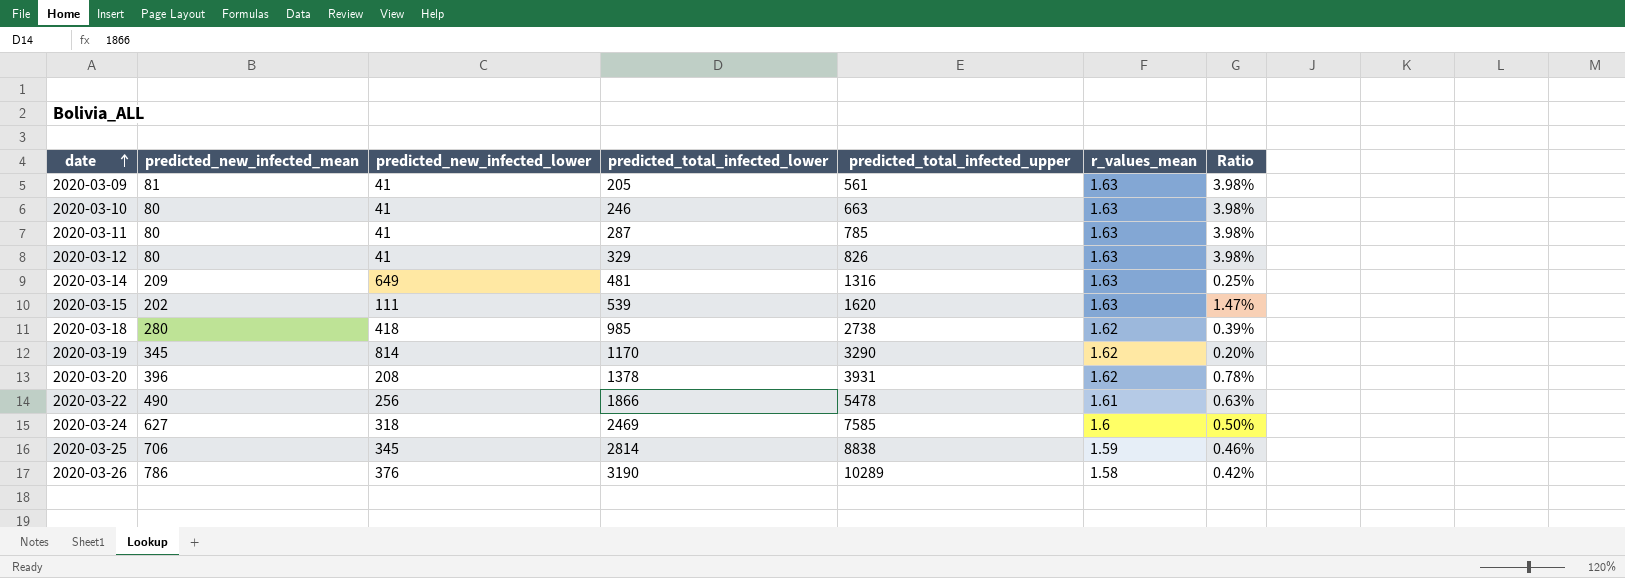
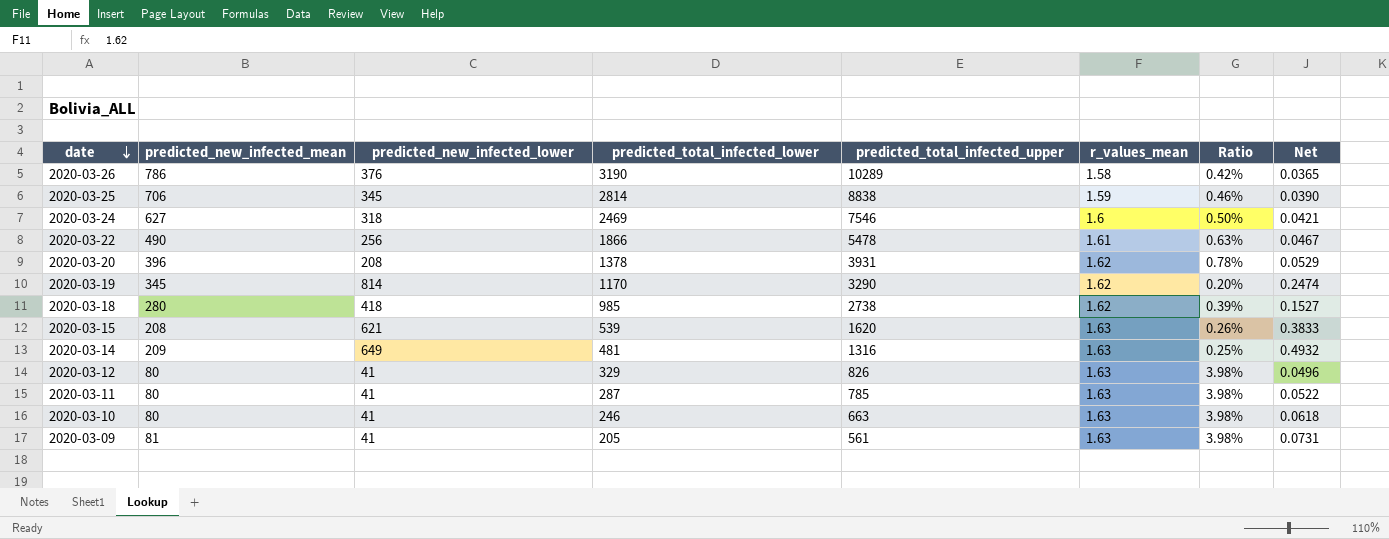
row order: date ascending -> date descending
column Net | formula: none -> [predicted_new_infected_lower] / [predicted_total_infected_upper]
2020-03-24 | predicted_total_infected_upper: 7585 -> 7546
2020-03-15 | predicted_new_infected_mean: 202 -> 208
2020-03-15 | predicted_new_infected_lower: 111 -> 621
2020-03-15 | Ratio: 1.47% -> 0.26%

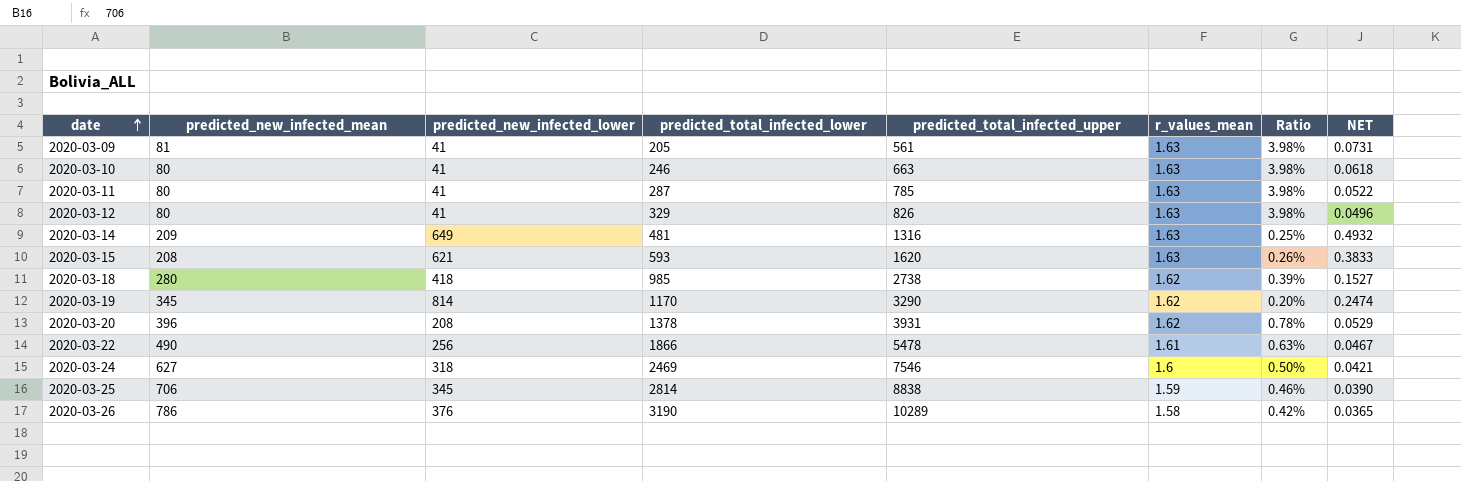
row order: date descending -> date ascending
column name: Net -> NET
2020-03-15 | predicted_total_infected_lower: 539 -> 593

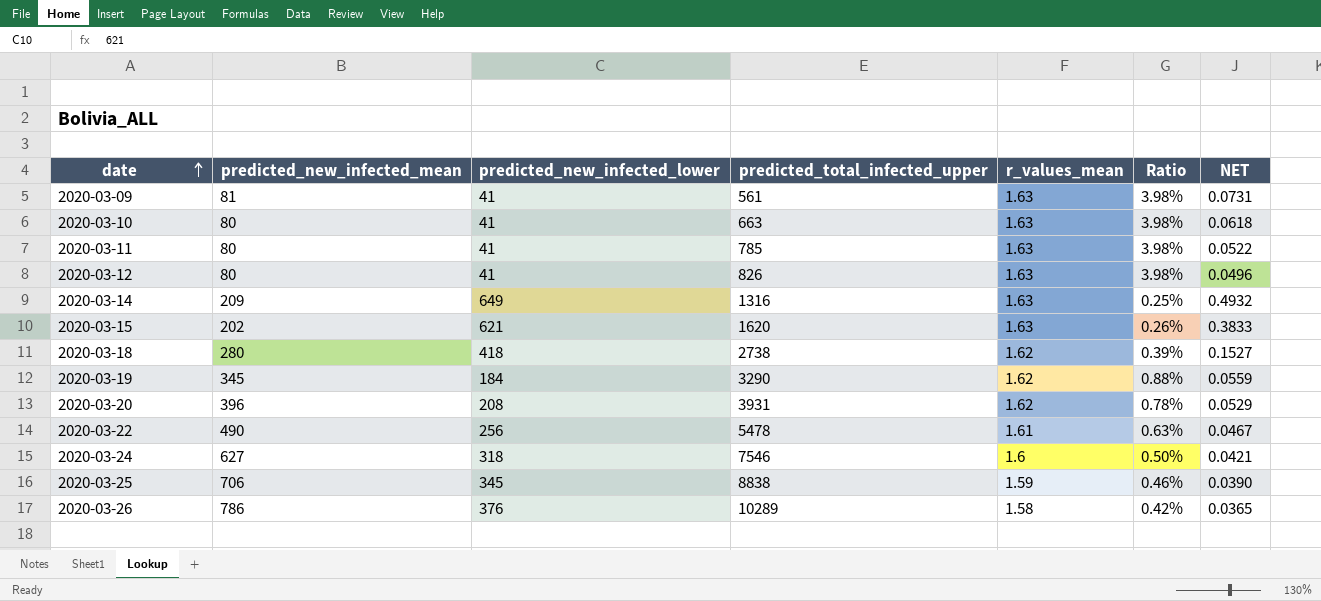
column predicted_total_infected_lower | position: 4 -> none
2020-03-15 | predicted_new_infected_mean: 208 -> 202
2020-03-19 | predicted_new_infected_lower: 814 -> 184
2020-03-19 | Ratio: 0.20% -> 0.88%
2020-03-19 | NET: 0.2474 -> 0.0559

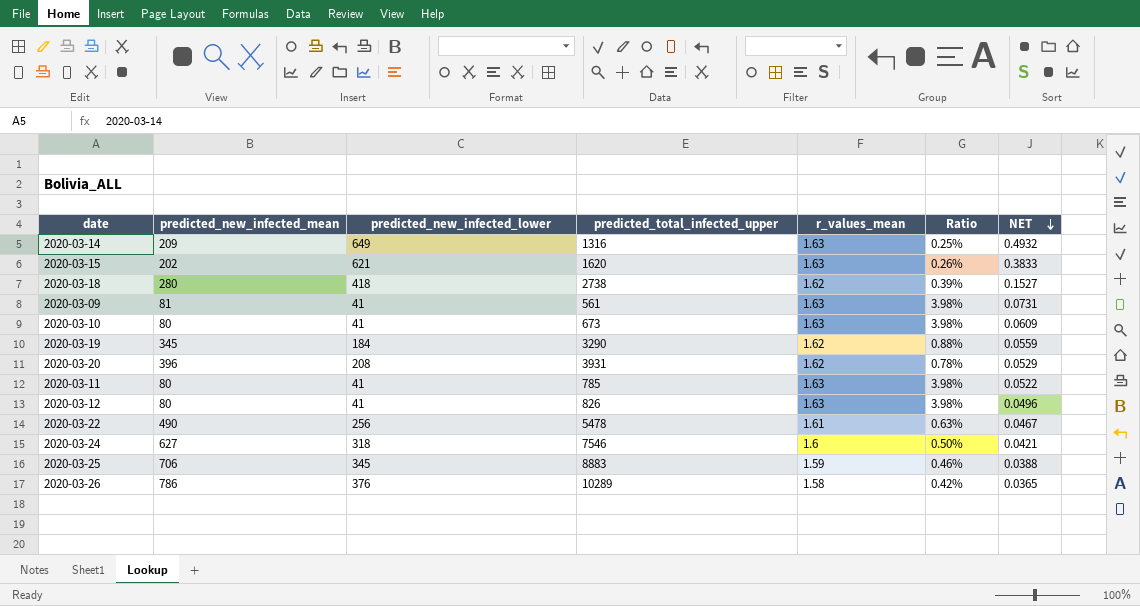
row order: date ascending -> NET descending
2020-03-10 | predicted_total_infected_upper: 663 -> 673
2020-03-10 | NET: 0.0618 -> 0.0609
2020-03-25 | predicted_total_infected_upper: 8838 -> 8883
2020-03-25 | NET: 0.0390 -> 0.0388

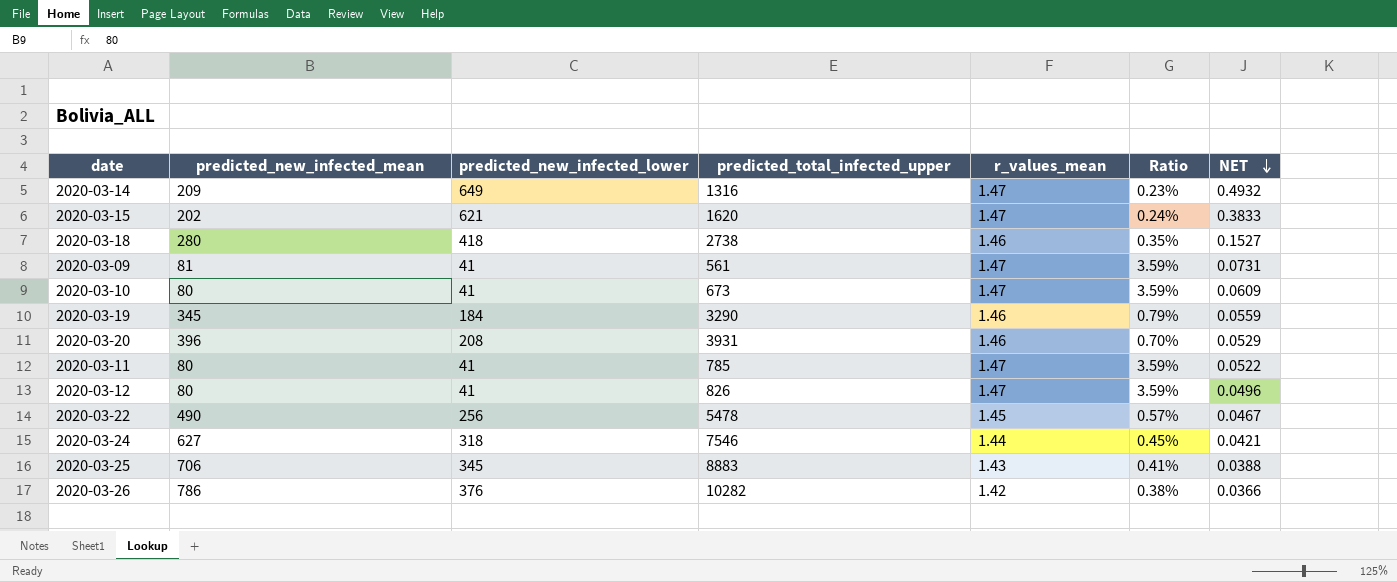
2020-03-14 | r_values_mean: 1.63 -> 1.47
2020-03-14 | Ratio: 0.25% -> 0.23%
2020-03-15 | r_values_mean: 1.63 -> 1.47
2020-03-15 | Ratio: 0.26% -> 0.24%
2020-03-18 | r_values_mean: 1.62 -> 1.46
2020-03-18 | Ratio: 0.39% -> 0.35%
2020-03-09 | r_values_mean: 1.63 -> 1.47
2020-03-09 | Ratio: 3.98% -> 3.59%
2020-03-10 | r_values_mean: 1.63 -> 1.47
2020-03-10 | Ratio: 3.98% -> 3.59%
2020-03-19 | r_values_mean: 1.62 -> 1.46
2020-03-19 | Ratio: 0.88% -> 0.79%
2020-03-20 | r_values_mean: 1.62 -> 1.46
2020-03-20 | Ratio: 0.78% -> 0.70%
2020-03-11 | r_values_mean: 1.63 -> 1.47
2020-03-11 | Ratio: 3.98% -> 3.59%
2020-03-12 | r_values_mean: 1.63 -> 1.47
2020-03-12 | Ratio: 3.98% -> 3.59%
2020-03-22 | r_values_mean: 1.61 -> 1.45
2020-03-22 | Ratio: 0.63% -> 0.57%
2020-03-24 | r_values_mean: 1.6 -> 1.44
2020-03-24 | Ratio: 0.50% -> 0.45%
2020-03-25 | r_values_mean: 1.59 -> 1.43
2020-03-25 | Ratio: 0.46% -> 0.41%
2020-03-26 | predicted_total_infected_upper: 10289 -> 10282
2020-03-26 | r_values_mean: 1.58 -> 1.42
2020-03-26 | Ratio: 0.42% -> 0.38%
2020-03-26 | NET: 0.0365 -> 0.0366

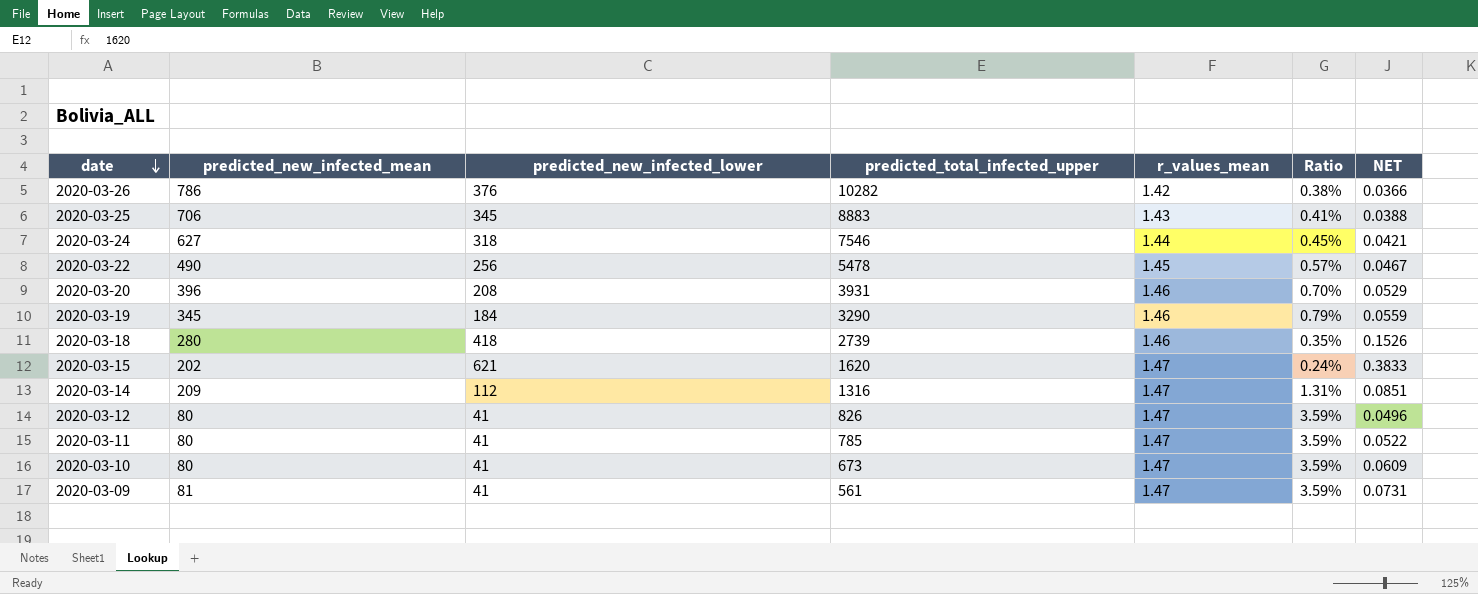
row order: NET descending -> date descending
2020-03-18 | predicted_total_infected_upper: 2738 -> 2739
2020-03-18 | NET: 0.1527 -> 0.1526
2020-03-14 | predicted_new_infected_lower: 649 -> 112
2020-03-14 | Ratio: 0.23% -> 1.31%
2020-03-14 | NET: 0.4932 -> 0.0851

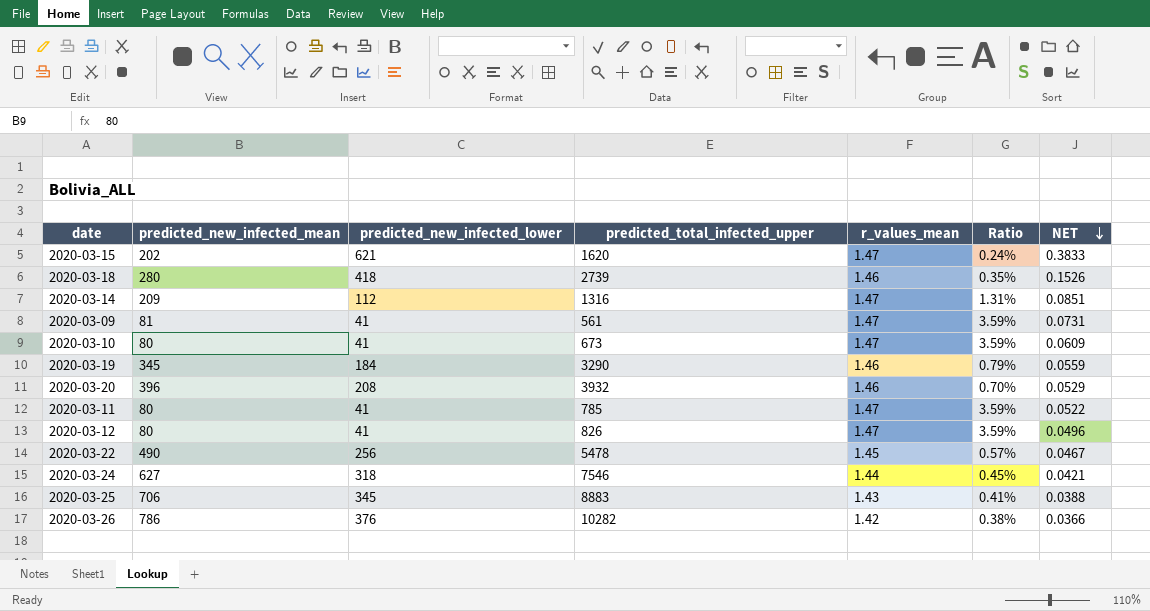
row order: date descending -> NET descending
2020-03-20 | predicted_total_infected_upper: 3931 -> 3932

